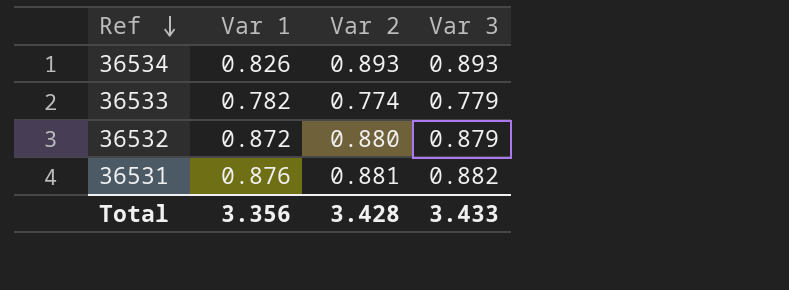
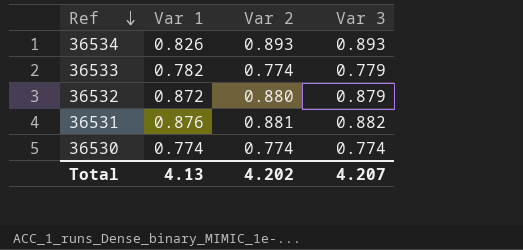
row 36530: none -> 0.774 | 0.774 | 0.774
Total | Var 1: 3.356 -> 4.13
Total | Var 2: 3.428 -> 4.202
Total | Var 3: 3.433 -> 4.207

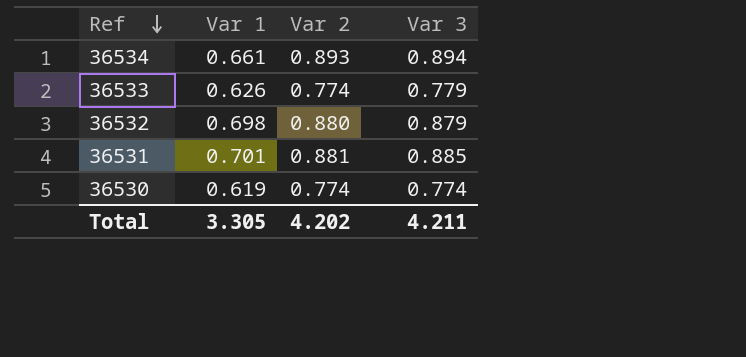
36534 | Var 1: 0.826 -> 0.661
36534 | Var 3: 0.893 -> 0.894
36533 | Var 1: 0.782 -> 0.626
36532 | Var 1: 0.872 -> 0.698
36531 | Var 1: 0.876 -> 0.701
36531 | Var 3: 0.882 -> 0.885
36530 | Var 1: 0.774 -> 0.619
Total | Var 1: 4.13 -> 3.305
Total | Var 3: 4.207 -> 4.211

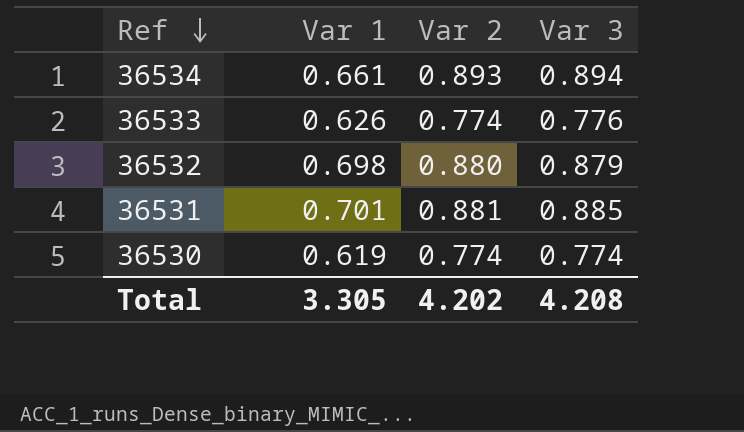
36533 | Var 3: 0.779 -> 0.776
Total | Var 3: 4.211 -> 4.208

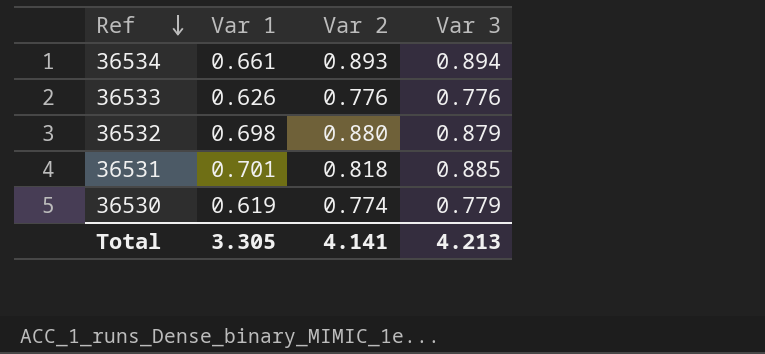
36533 | Var 2: 0.774 -> 0.776
36531 | Var 2: 0.881 -> 0.818
36530 | Var 3: 0.774 -> 0.779
Total | Var 2: 4.202 -> 4.141
Total | Var 3: 4.208 -> 4.213

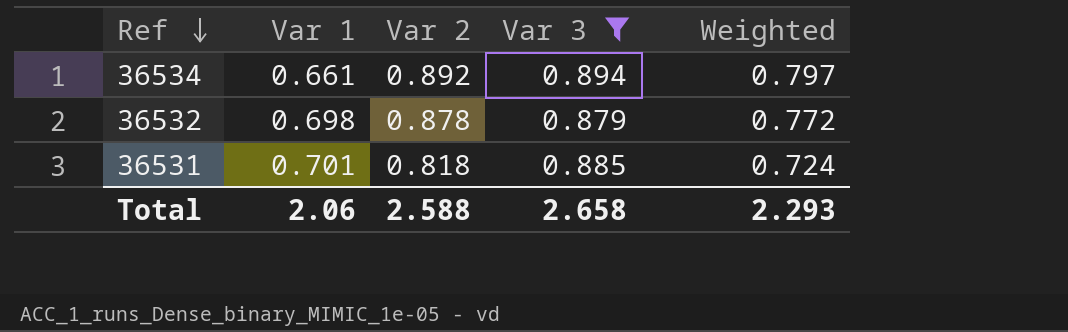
filter: none -> Var 3 >= 0.879
column Weighted | formula: none -> [Var 2] * [Var 3]
36534 | Var 2: 0.893 -> 0.892
36532 | Var 2: 0.880 -> 0.878
Total | Var 1: 3.305 -> 2.06
Total | Var 2: 4.141 -> 2.588
Total | Var 3: 4.213 -> 2.658

